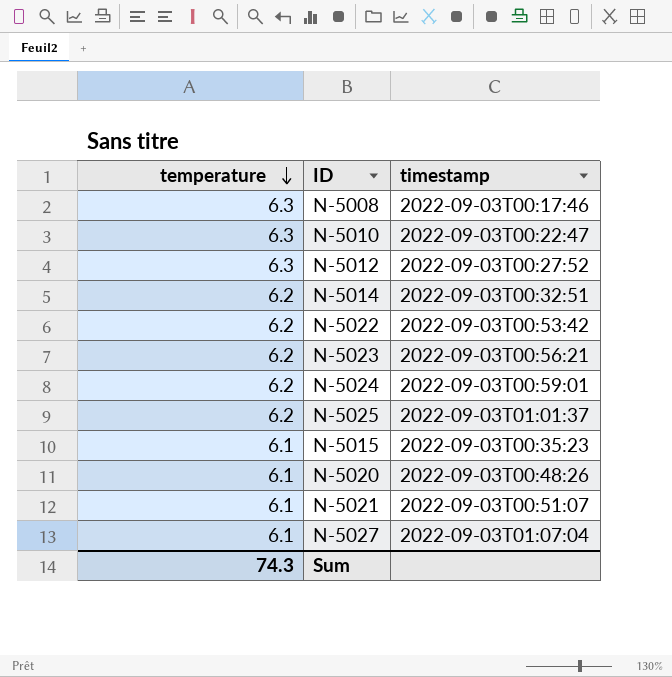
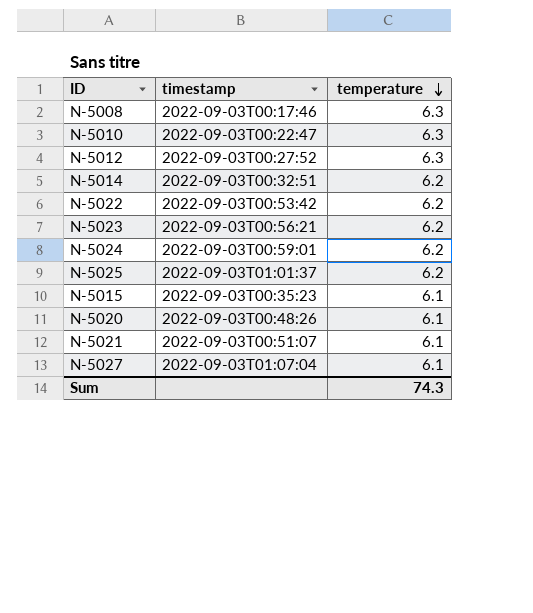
column temperature | position: 1 -> 3

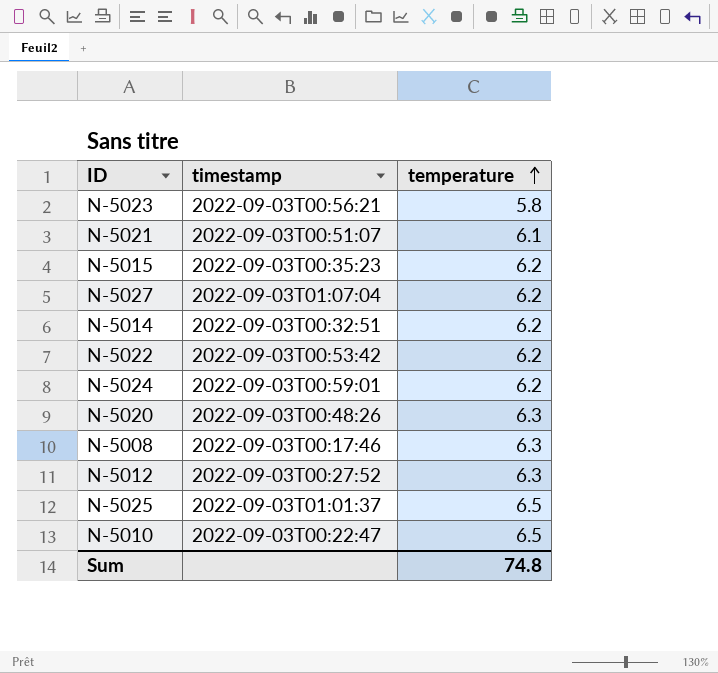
row order: temperature descending -> temperature ascending
N-5023 | temperature: 6.2 -> 5.8
N-5015 | temperature: 6.1 -> 6.2
N-5027 | temperature: 6.1 -> 6.2
N-5020 | temperature: 6.1 -> 6.3
N-5025 | temperature: 6.2 -> 6.5
N-5010 | temperature: 6.3 -> 6.5
Sum | temperature: 74.3 -> 74.8

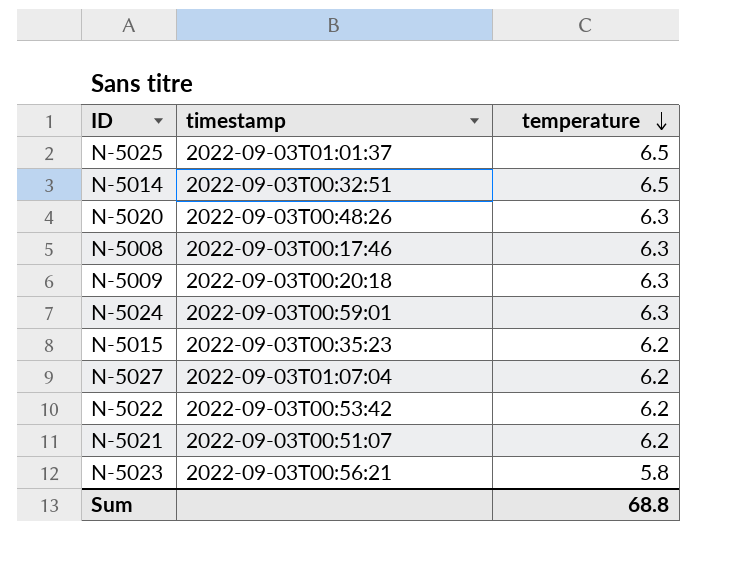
row order: temperature ascending -> temperature descending
row N-5012: 2022-09-03T00:27:52 | 6.3 -> none
row N-5010: 2022-09-03T00:22:47 | 6.5 -> none
N-5014 | temperature: 6.2 -> 6.5
row N-5009: none -> 2022-09-03T00:20:18 | 6.3
N-5024 | temperature: 6.2 -> 6.3
N-5021 | temperature: 6.1 -> 6.2
Sum | temperature: 74.8 -> 68.8

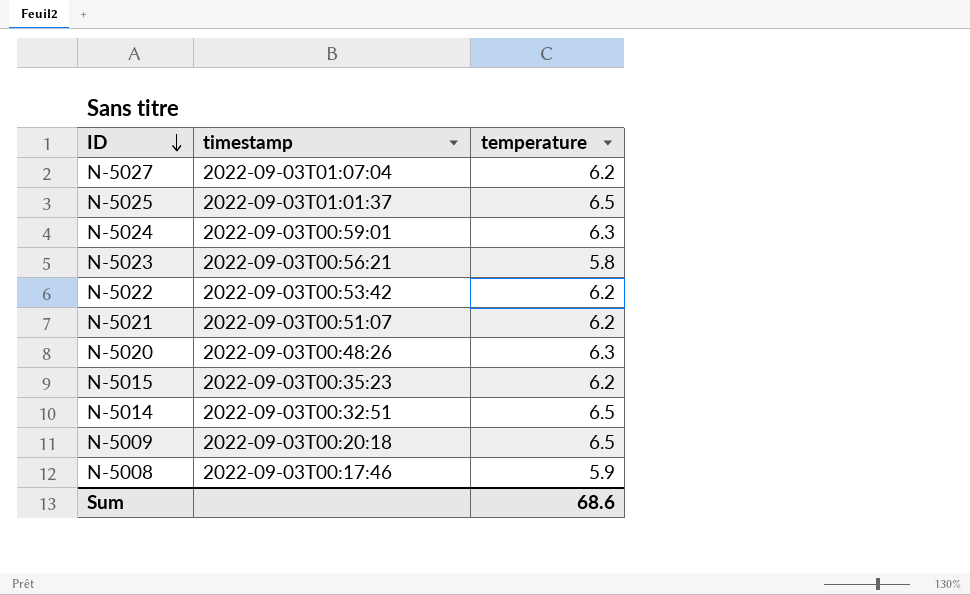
row order: temperature descending -> ID descending
N-5009 | temperature: 6.3 -> 6.5
N-5008 | temperature: 6.3 -> 5.9
Sum | temperature: 68.8 -> 68.6

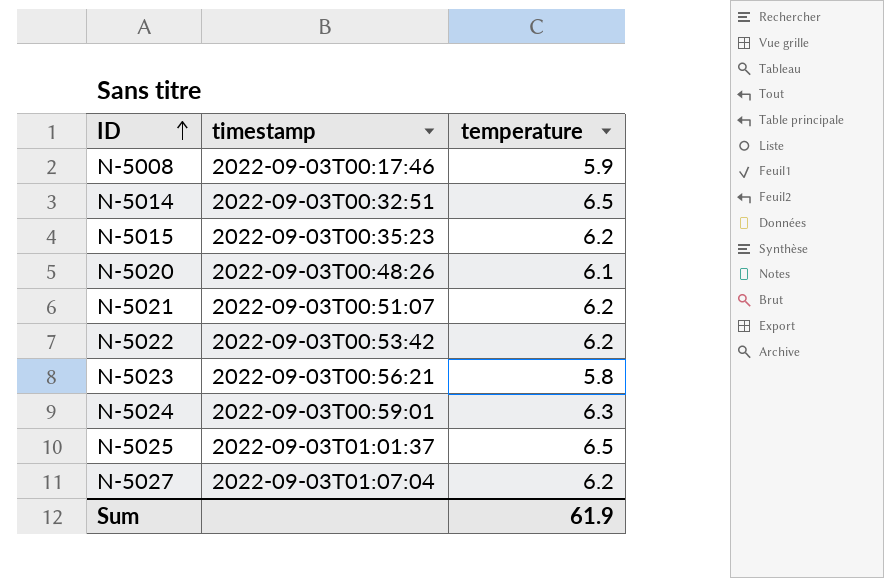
row order: ID descending -> ID ascending
row N-5009: 2022-09-03T00:20:18 | 6.5 -> none
N-5020 | temperature: 6.3 -> 6.1
Sum | temperature: 68.6 -> 61.9

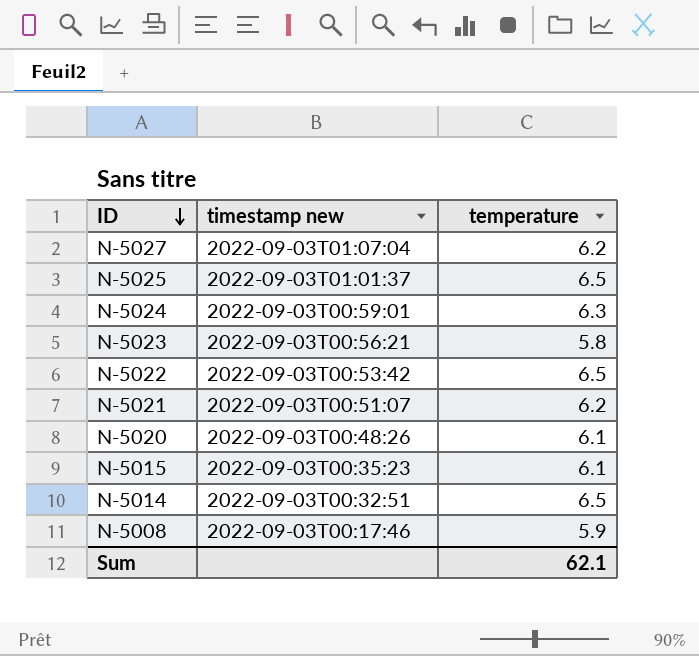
row order: ID ascending -> ID descending
column name: timestamp -> timestamp new
N-5022 | temperature: 6.2 -> 6.5
N-5015 | temperature: 6.2 -> 6.1
Sum | temperature: 61.9 -> 62.1

